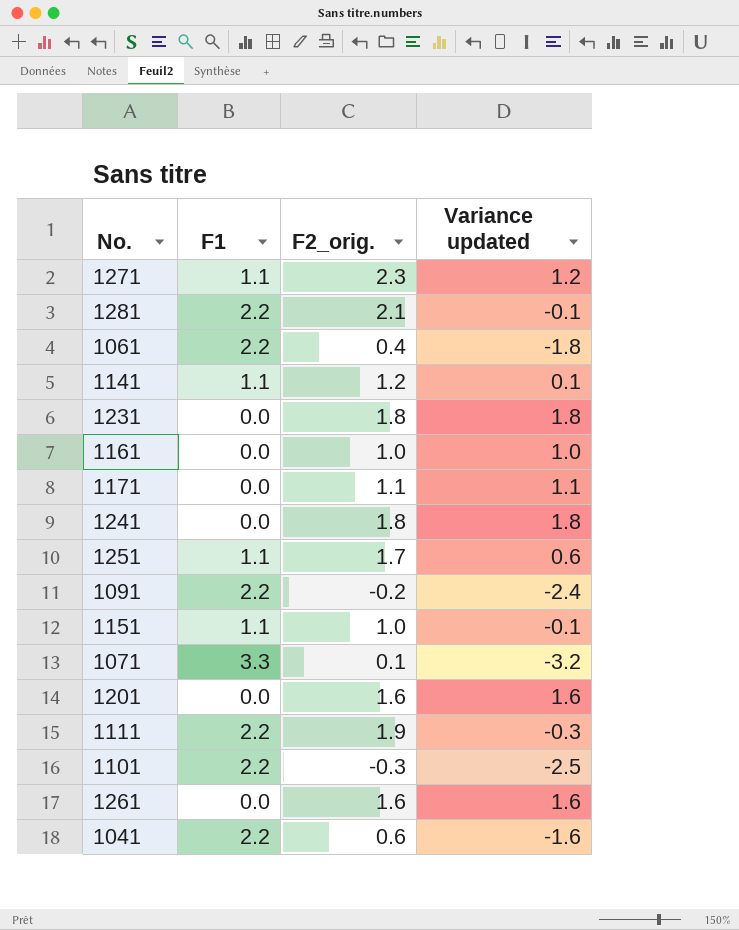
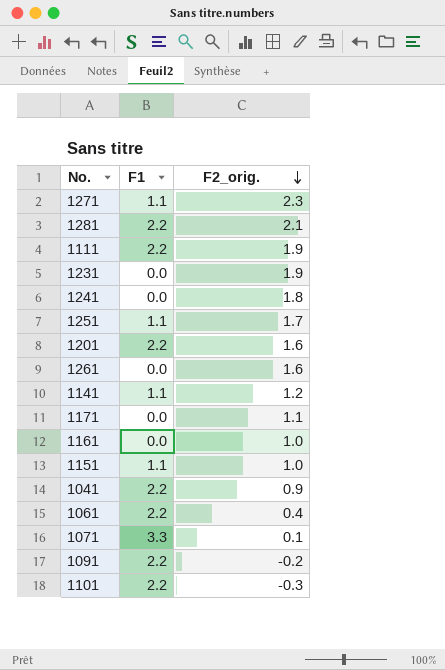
row order: none -> F2_orig. descending
column Variance updated | formula: [F2_orig.] - [F1] -> none
1231 | F2_orig.: 1.8 -> 1.9
1201 | F1: 0.0 -> 2.2
1041 | F2_orig.: 0.6 -> 0.9

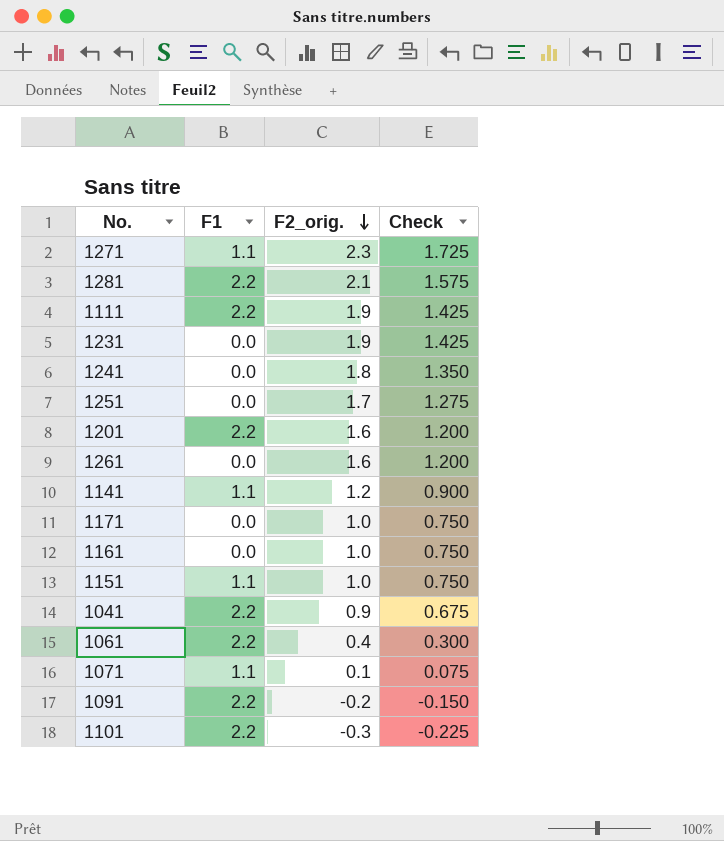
column Check | formula: none -> [F2_orig.] * 0.75
1251 | F1: 1.1 -> 0.0
1171 | F2_orig.: 1.1 -> 1.0
1071 | F1: 3.3 -> 1.1

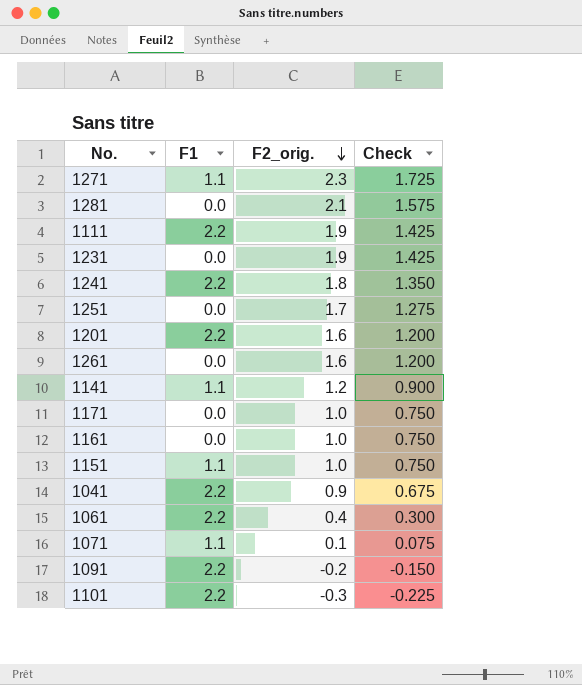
1281 | F1: 2.2 -> 0.0
1241 | F1: 0.0 -> 2.2

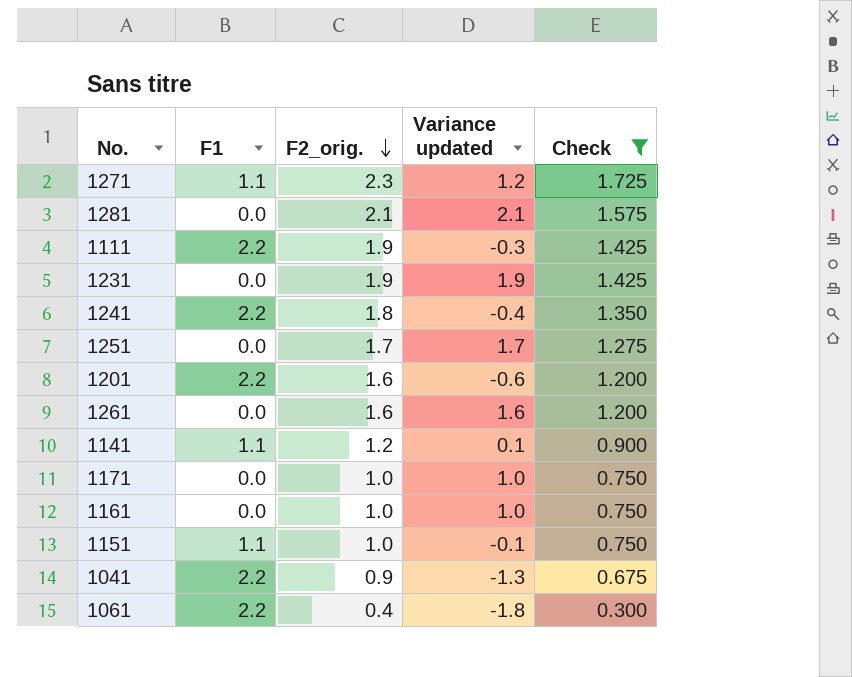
filter: none -> Check >= 0.300
column Variance updated | formula: none -> [F2_orig.] - [F1]

